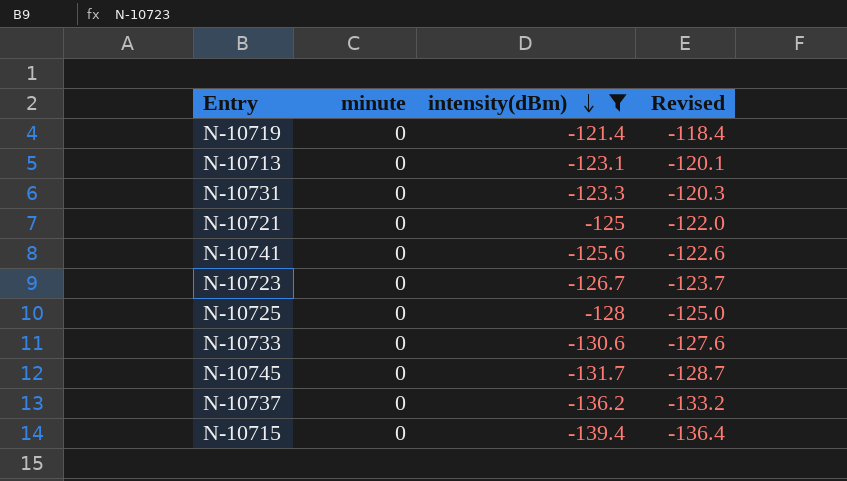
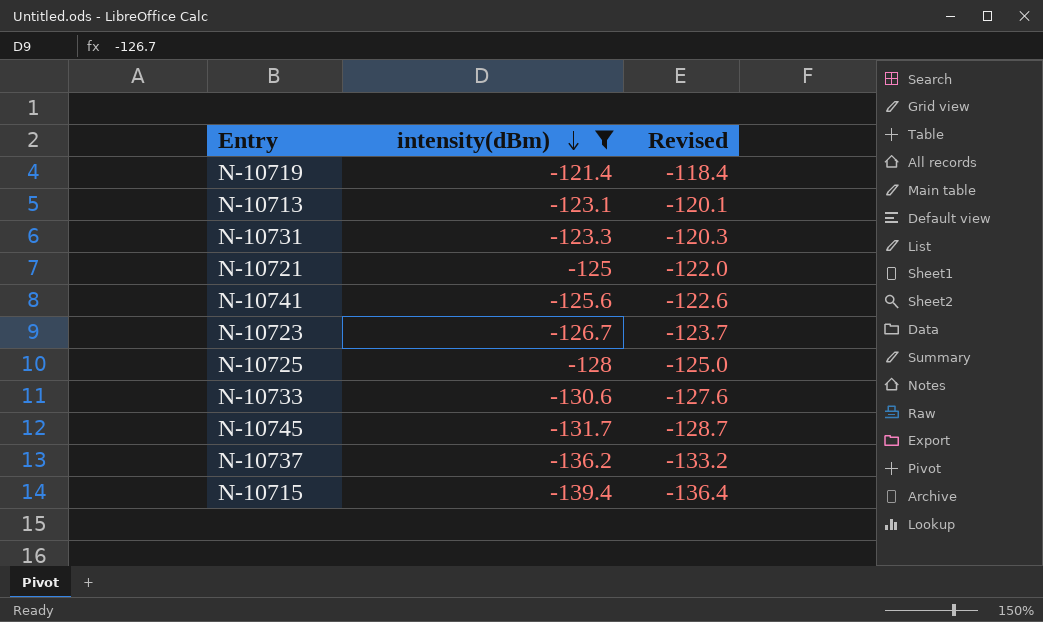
column minute | position: 2 -> none

